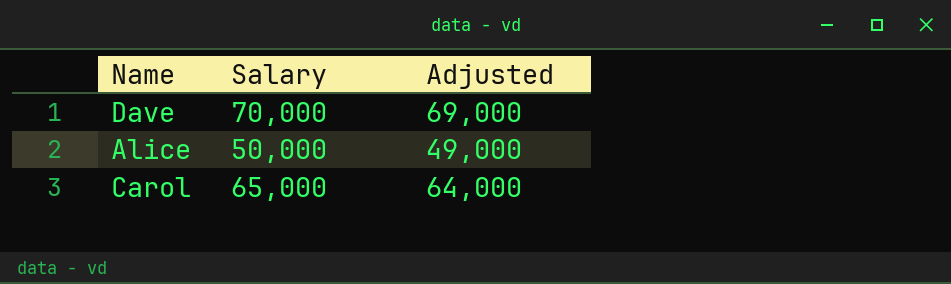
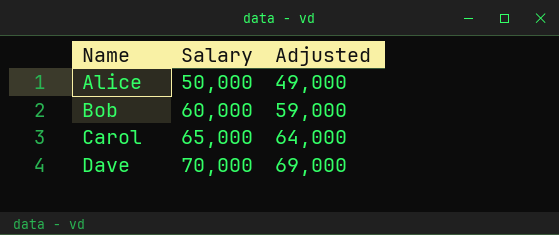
row order: none -> Name ascending
row Bob: none -> 60,000 | 59,000

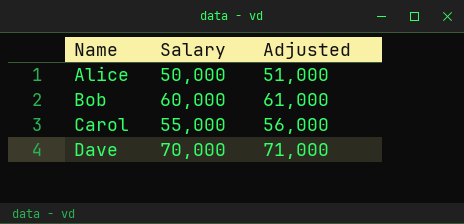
column Adjusted | formula: [Salary] - 1000 -> [Salary] + 1000
Carol | Salary: 65,000 -> 55,000

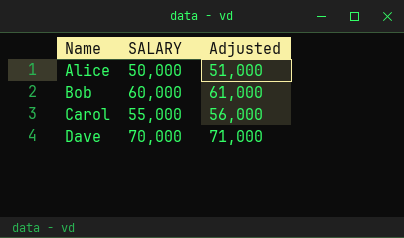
column name: Salary -> SALARY

